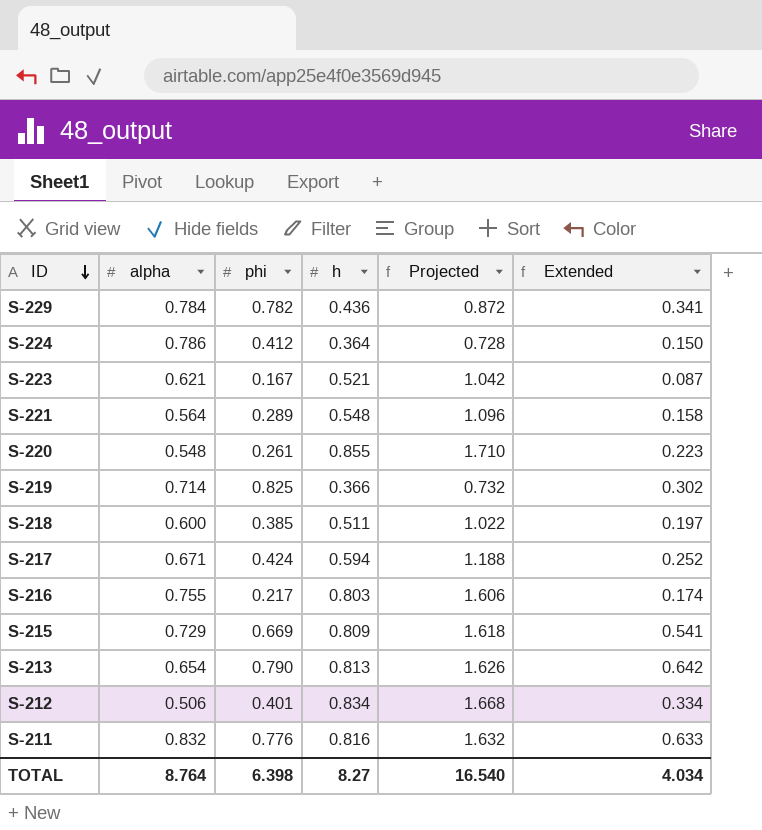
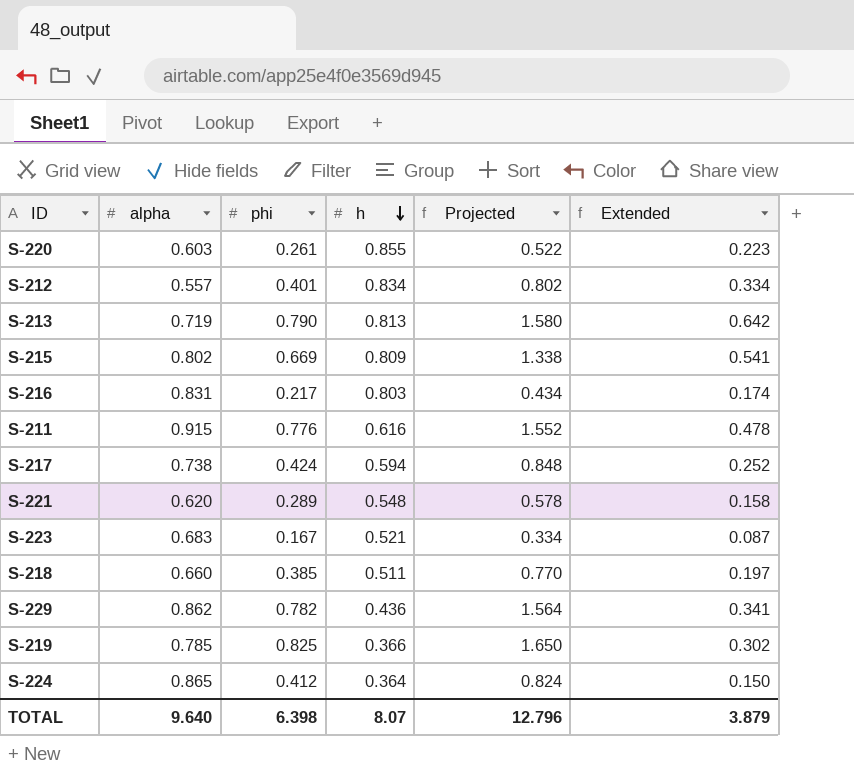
row order: ID descending -> h descending
column Projected | formula: [h] * 2 -> [phi] * 2
S-220 | alpha: 0.548 -> 0.603
S-212 | alpha: 0.506 -> 0.557
S-213 | alpha: 0.654 -> 0.719
S-215 | alpha: 0.729 -> 0.802
S-216 | alpha: 0.755 -> 0.831
S-211 | alpha: 0.832 -> 0.915
S-211 | h: 0.816 -> 0.616
S-211 | Extended: 0.633 -> 0.478
S-217 | alpha: 0.671 -> 0.738
S-221 | alpha: 0.564 -> 0.620
S-223 | alpha: 0.621 -> 0.683
S-218 | alpha: 0.600 -> 0.660
S-229 | alpha: 0.784 -> 0.862
S-219 | alpha: 0.714 -> 0.785
S-224 | alpha: 0.786 -> 0.865
TOTAL | alpha: 8.764 -> 9.640
TOTAL | h: 8.27 -> 8.07
TOTAL | Projected: 16.540 -> 12.796
TOTAL | Extended: 4.034 -> 3.879

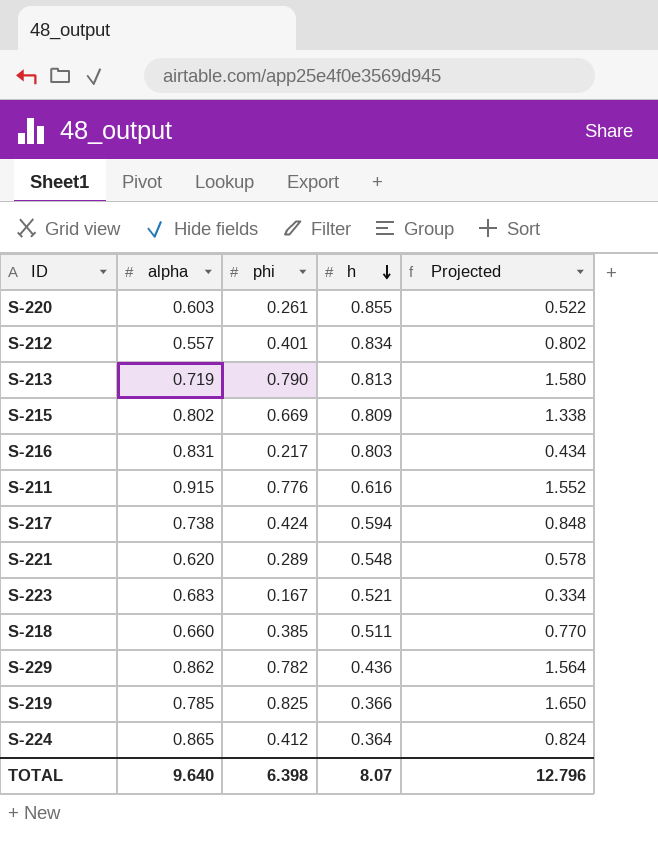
column Extended | formula: [phi] * [h] -> none

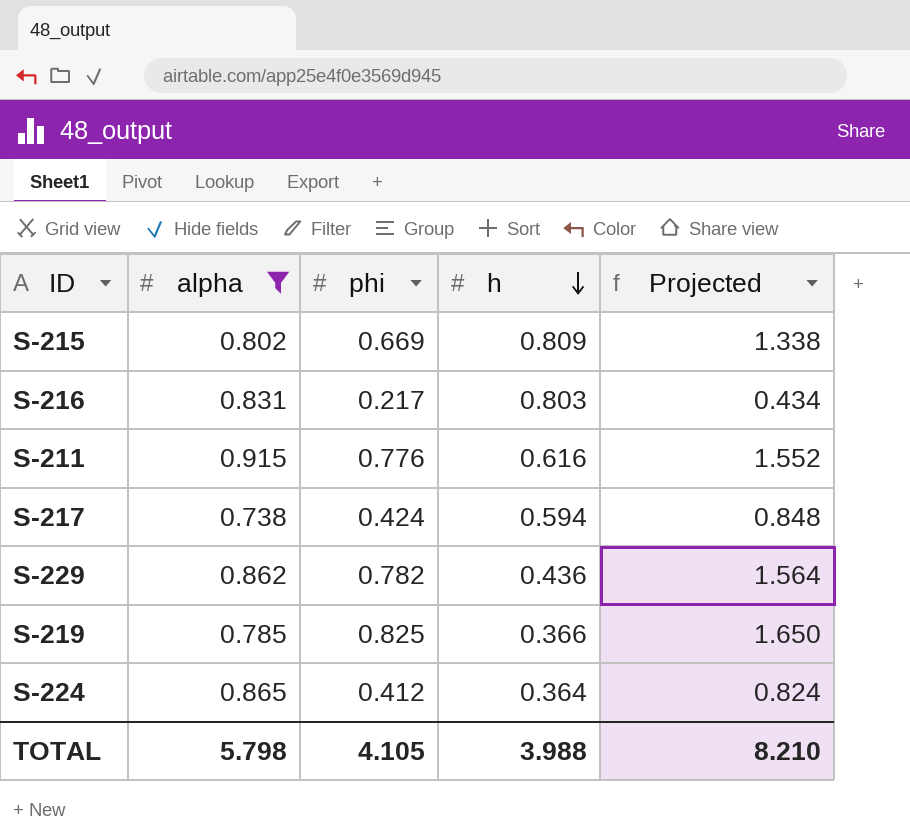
filter: none -> alpha >= 0.738
TOTAL | alpha: 9.640 -> 5.798
TOTAL | phi: 6.398 -> 4.105
TOTAL | h: 8.07 -> 3.988
TOTAL | Projected: 12.796 -> 8.210

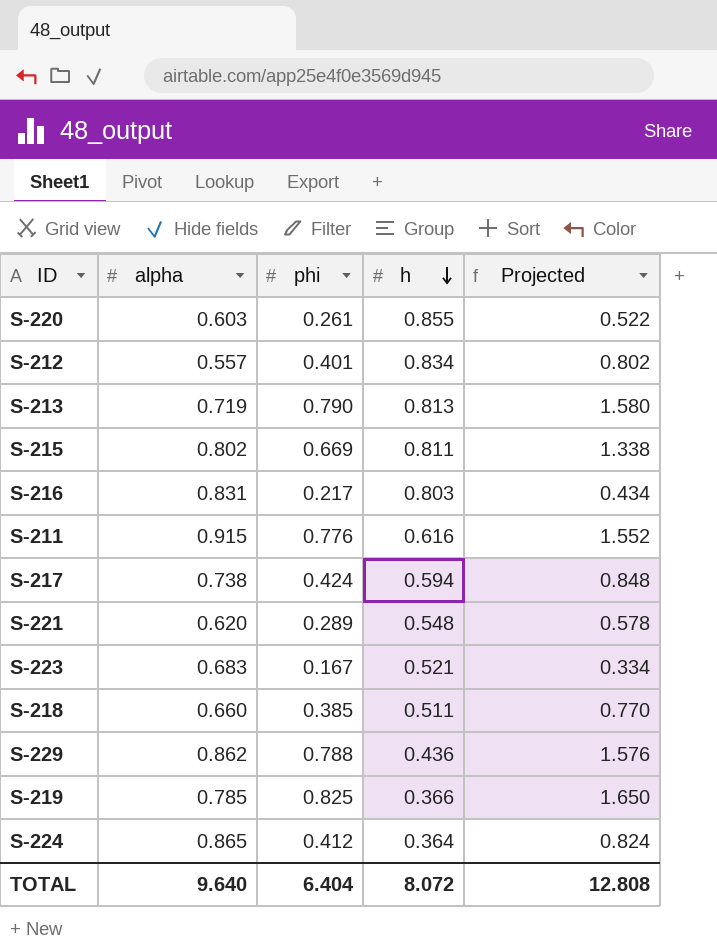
filter: alpha >= 0.738 -> none
S-215 | h: 0.809 -> 0.811
S-229 | phi: 0.782 -> 0.788
S-229 | Projected: 1.564 -> 1.576
TOTAL | alpha: 5.798 -> 9.640
TOTAL | phi: 4.105 -> 6.404
TOTAL | h: 3.988 -> 8.072
TOTAL | Projected: 8.210 -> 12.808

